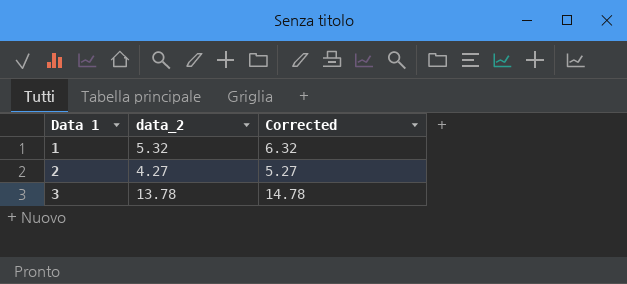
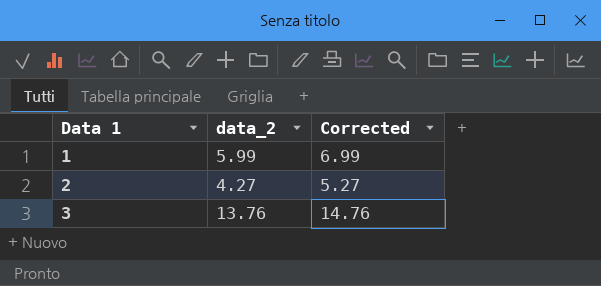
1 | data_2: 5.32 -> 5.99
1 | Corrected: 6.32 -> 6.99
3 | data_2: 13.78 -> 13.76
3 | Corrected: 14.78 -> 14.76

